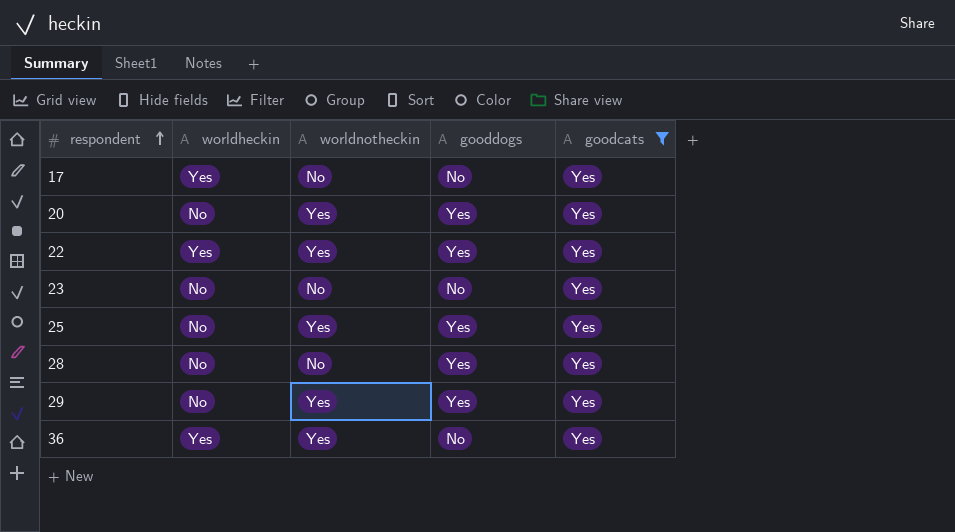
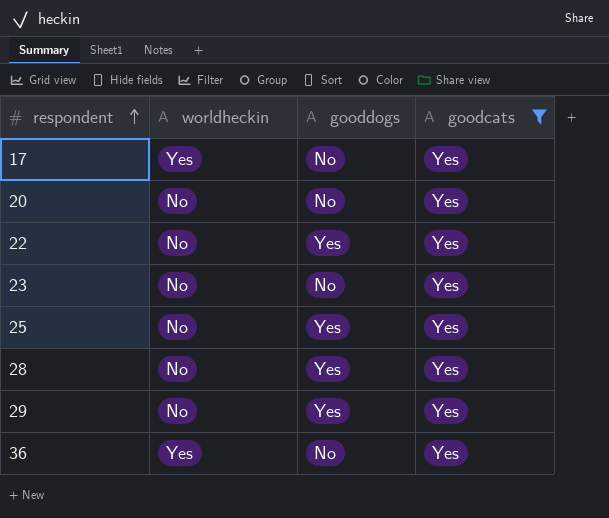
column worldnotheckin | position: 3 -> none
20 | gooddogs: Yes -> No
22 | worldheckin: Yes -> No

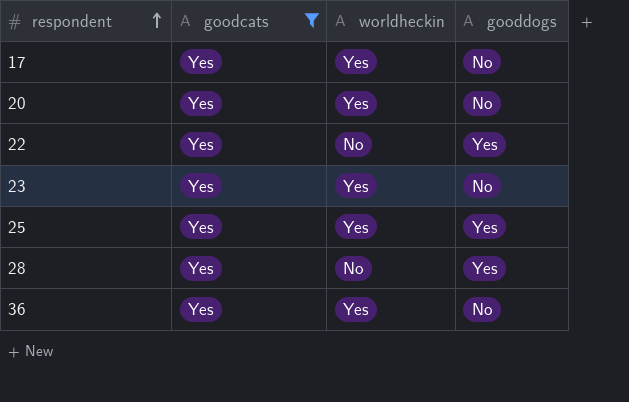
column goodcats | position: 4 -> 2
row 29: No | Yes | Yes -> none
20 | worldheckin: No -> Yes
23 | worldheckin: No -> Yes
25 | worldheckin: No -> Yes

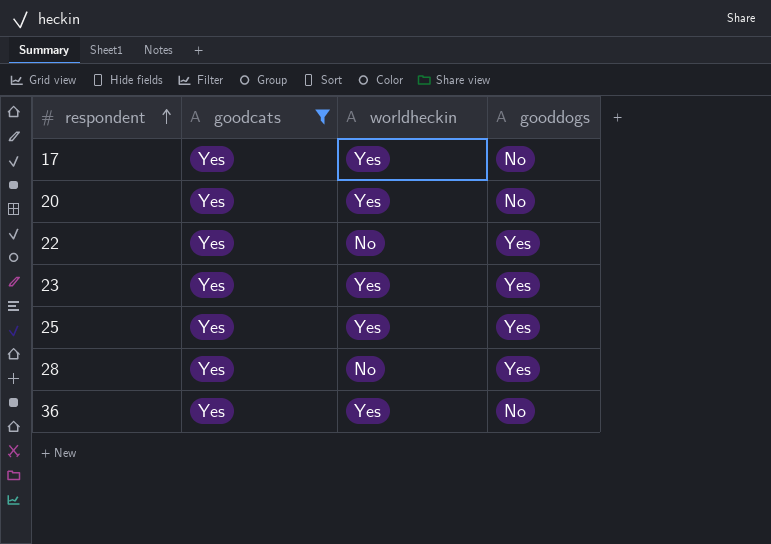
23 | gooddogs: No -> Yes

